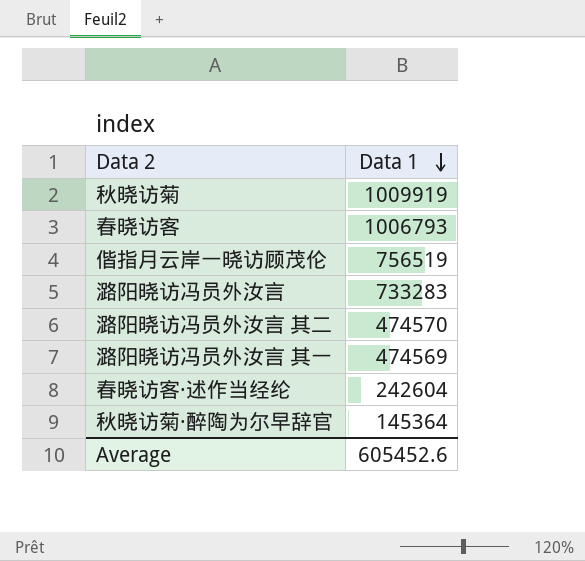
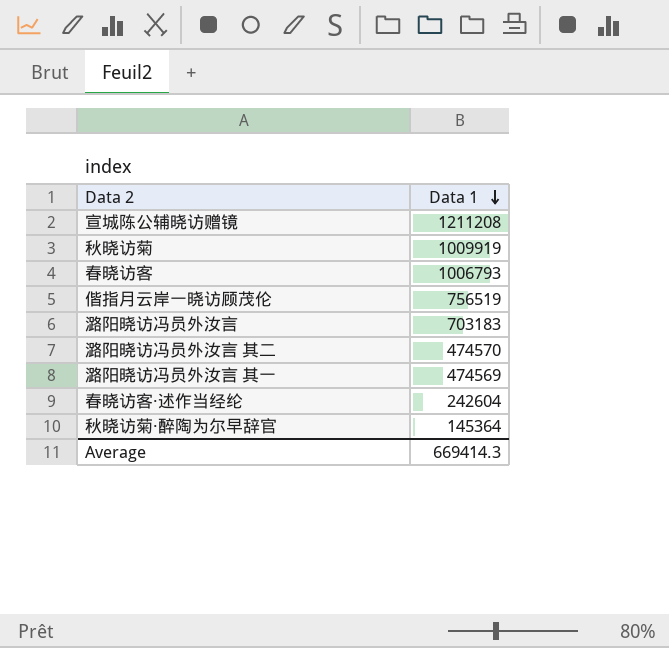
row 宣城陈公辅晓访赠镜: none -> 1211208
潞阳晓访冯员外汝言 | Data 1: 733283 -> 703183
Average | Data 1: 605452.6 -> 669414.3

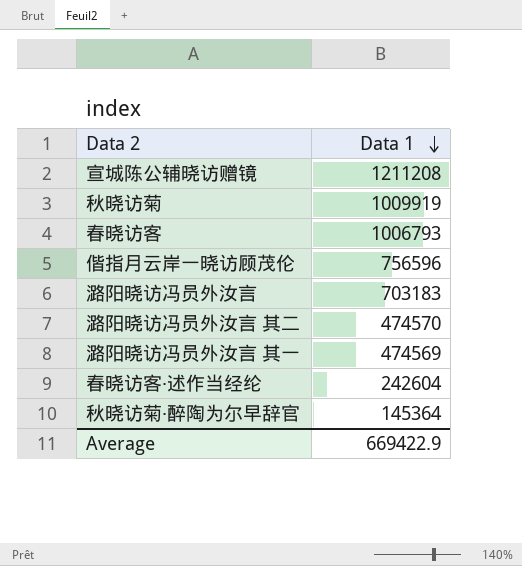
偕指月云岸一晓访顾茂伦 | Data 1: 756519 -> 756596
Average | Data 1: 669414.3 -> 669422.9

